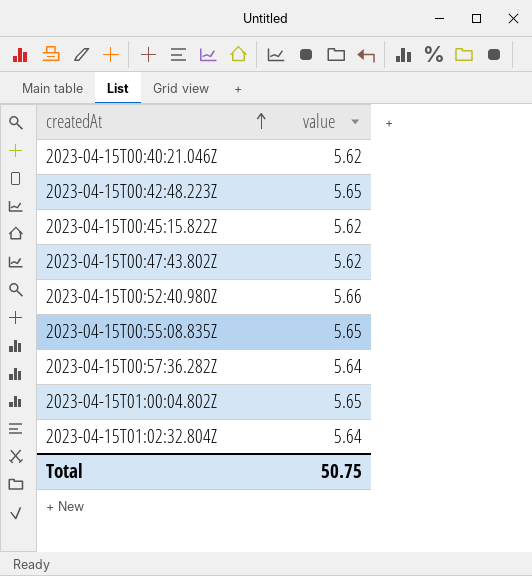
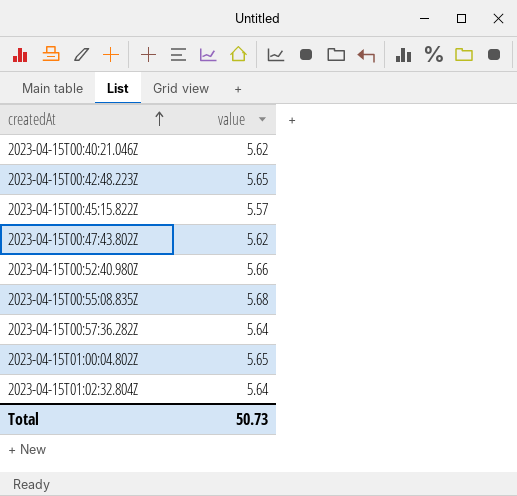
2023-04-15T00:45:15.822Z | value: 5.62 -> 5.57
2023-04-15T00:55:08.835Z | value: 5.65 -> 5.68
Total | value: 50.75 -> 50.73

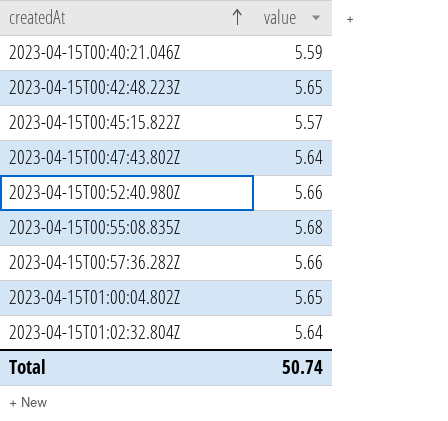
2023-04-15T00:40:21.046Z | value: 5.62 -> 5.59
2023-04-15T00:47:43.802Z | value: 5.62 -> 5.64
2023-04-15T00:57:36.282Z | value: 5.64 -> 5.66
Total | value: 50.73 -> 50.74

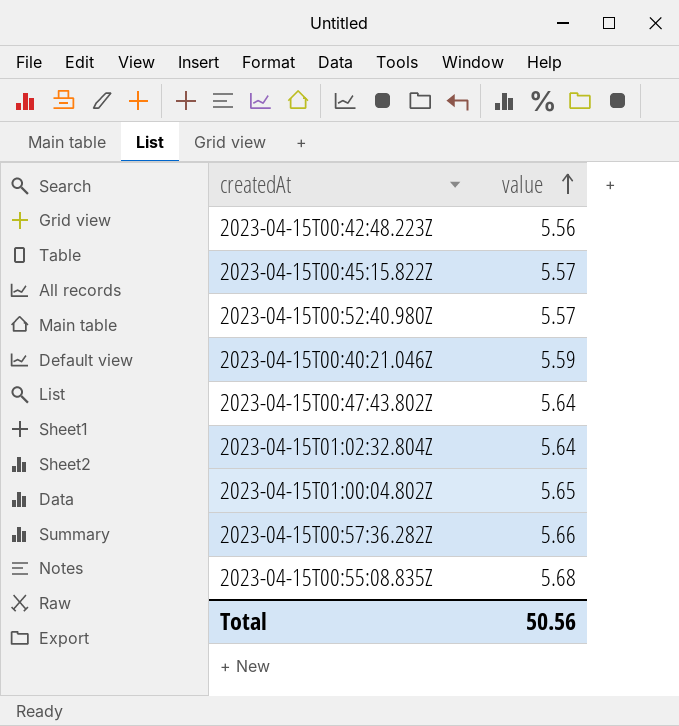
row order: createdAt ascending -> value ascending
2023-04-15T00:42:48.223Z | value: 5.65 -> 5.56
2023-04-15T00:52:40.980Z | value: 5.66 -> 5.57
Total | value: 50.74 -> 50.56

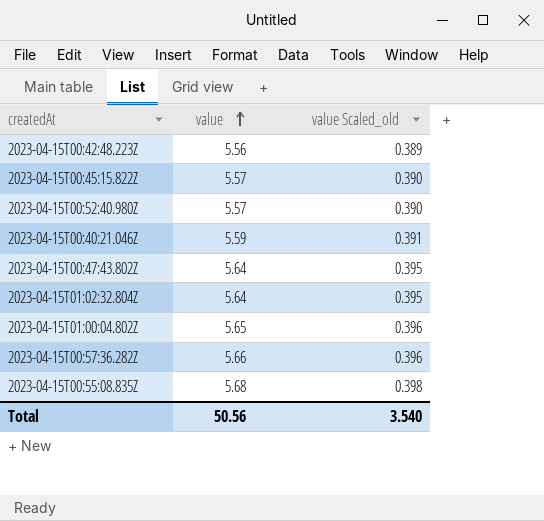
column value Scaled_old | formula: none -> [value] * 0.07

